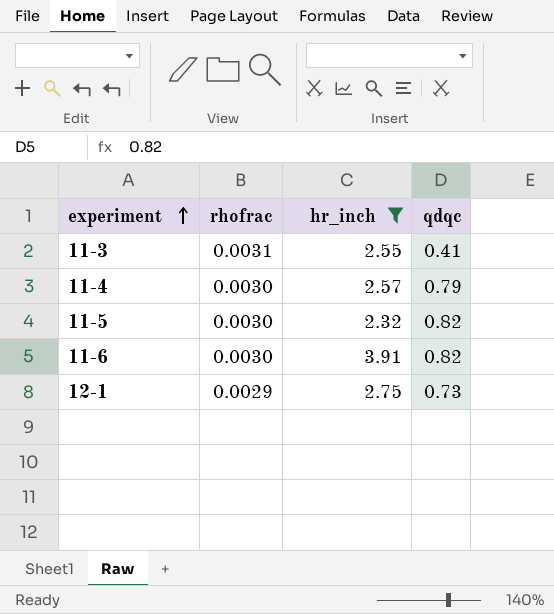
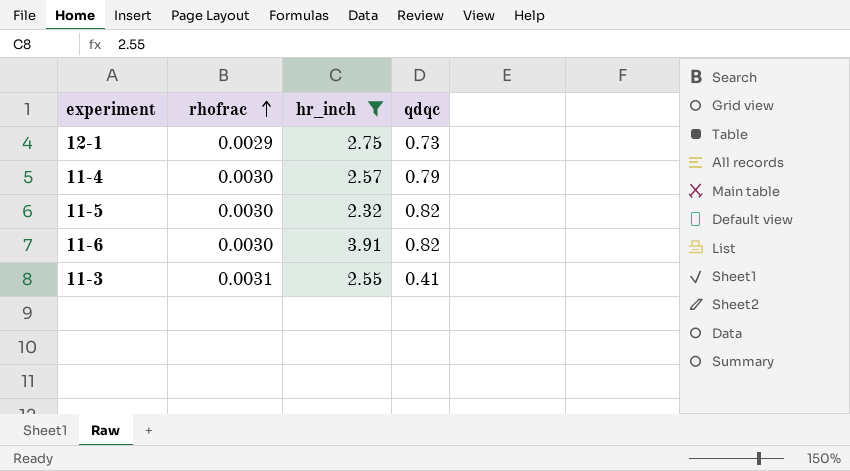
row order: experiment ascending -> rhofrac ascending

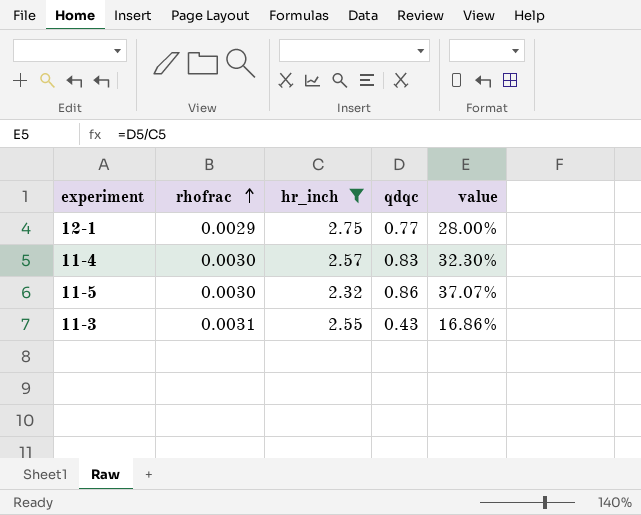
column value | formula: none -> [qdqc] / [hr_inch]
row 11-6: 0.0030 | 3.91 | 0.82 -> none
12-1 | qdqc: 0.73 -> 0.77
11-4 | qdqc: 0.79 -> 0.83
11-5 | qdqc: 0.82 -> 0.86
11-3 | qdqc: 0.41 -> 0.43

